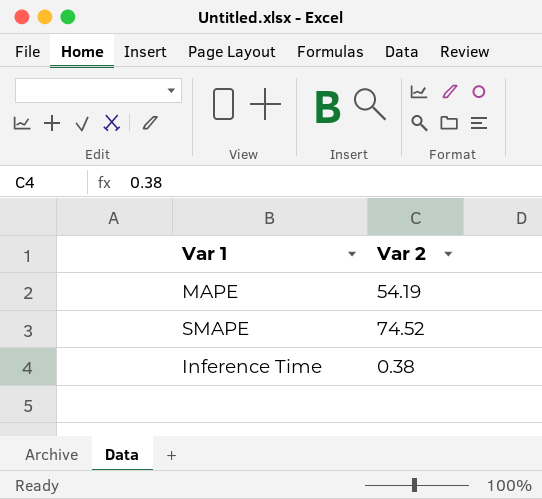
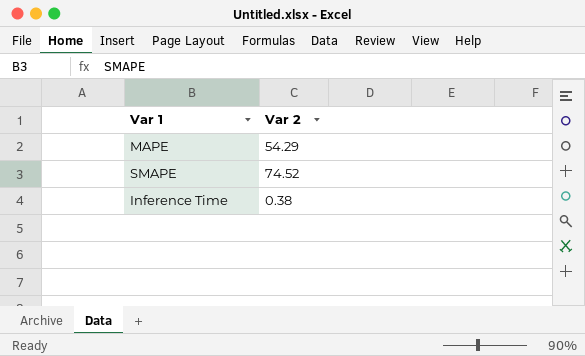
MAPE | Var 2: 54.19 -> 54.29

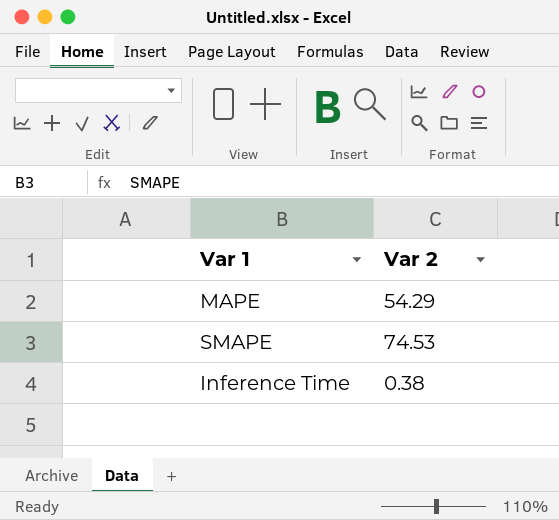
SMAPE | Var 2: 74.52 -> 74.53

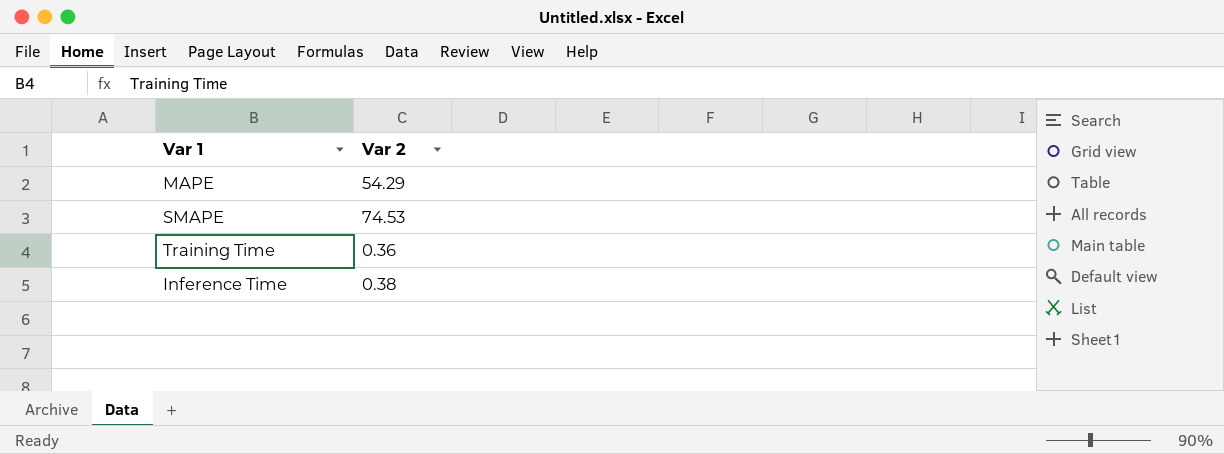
row Training Time: none -> 0.36

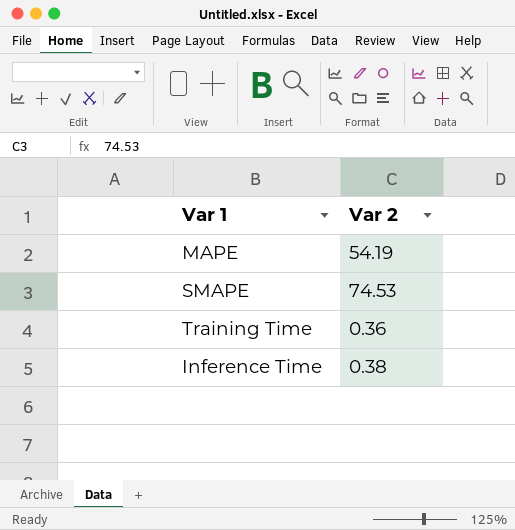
MAPE | Var 2: 54.29 -> 54.19

